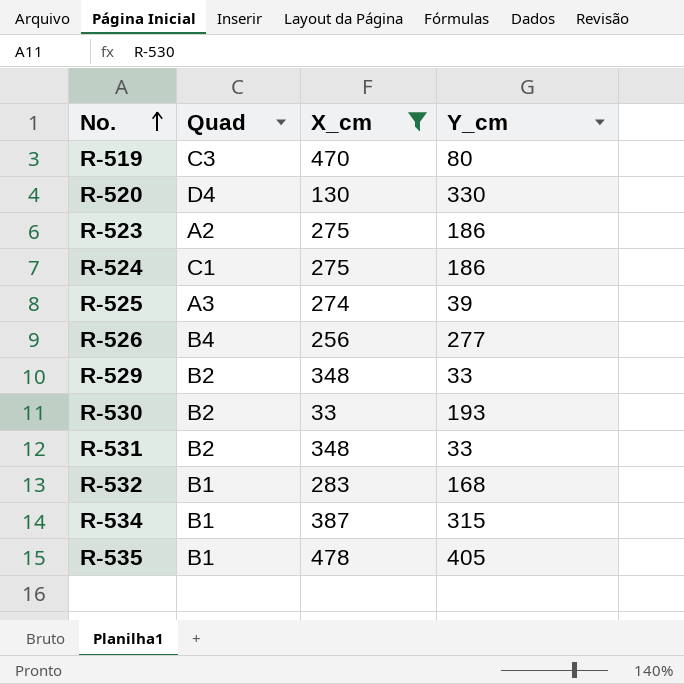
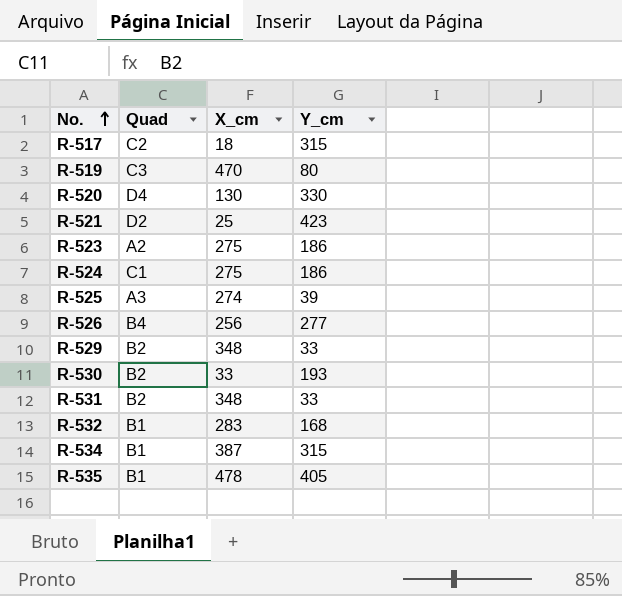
filter: X_cm >= 33 -> none

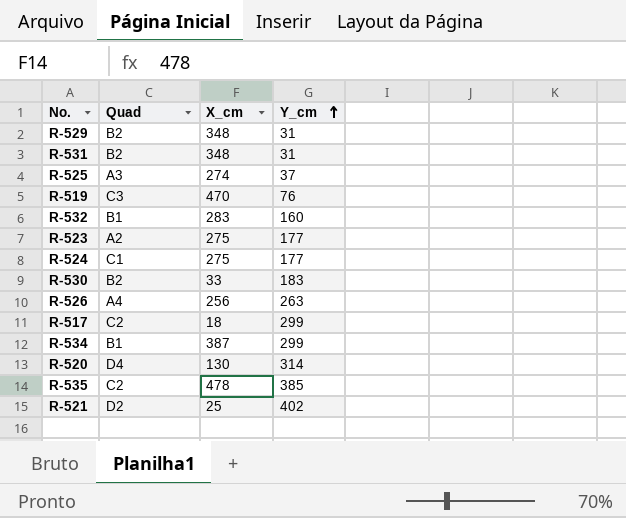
row order: No. ascending -> Y_cm ascending
R-529 | Y_cm: 33 -> 31
R-531 | Y_cm: 33 -> 31
R-525 | Y_cm: 39 -> 37
R-519 | Y_cm: 80 -> 76
R-532 | Y_cm: 168 -> 160
R-523 | Y_cm: 186 -> 177
R-524 | Y_cm: 186 -> 177
R-530 | Y_cm: 193 -> 183
R-526 | Quad: B4 -> A4
R-526 | Y_cm: 277 -> 263
R-517 | Y_cm: 315 -> 299
R-534 | Y_cm: 315 -> 299
R-520 | Y_cm: 330 -> 314
R-535 | Quad: B1 -> C2
R-535 | Y_cm: 405 -> 385
R-521 | Y_cm: 423 -> 402

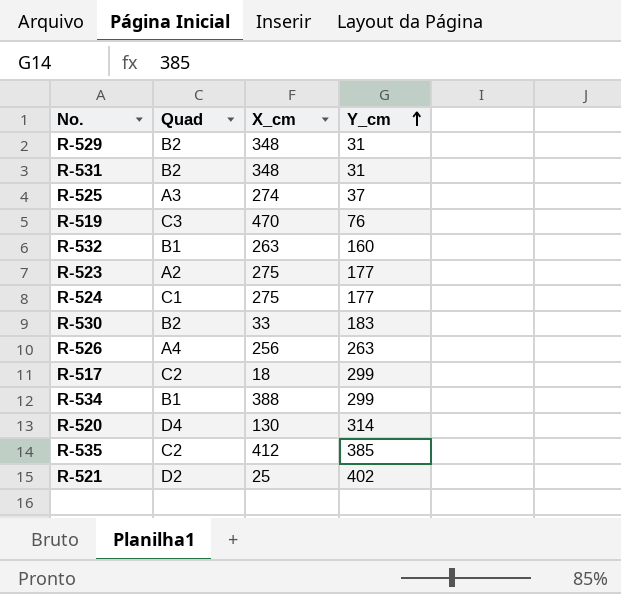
R-532 | X_cm: 283 -> 263
R-534 | X_cm: 387 -> 388
R-535 | X_cm: 478 -> 412

